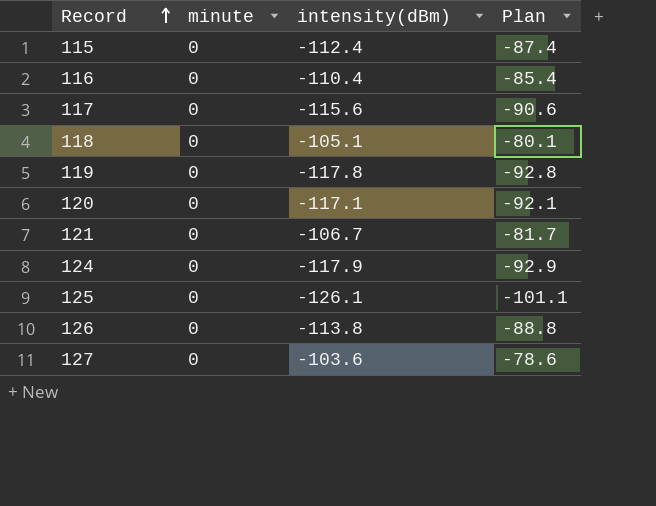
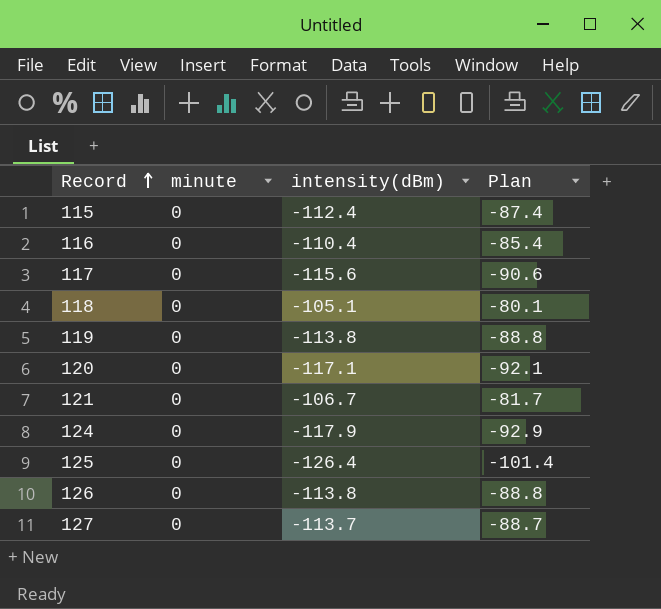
119 | intensity(dBm): -117.8 -> -113.8
119 | Plan: -92.8 -> -88.8
125 | intensity(dBm): -126.1 -> -126.4
125 | Plan: -101.1 -> -101.4
127 | intensity(dBm): -103.6 -> -113.7
127 | Plan: -78.6 -> -88.7

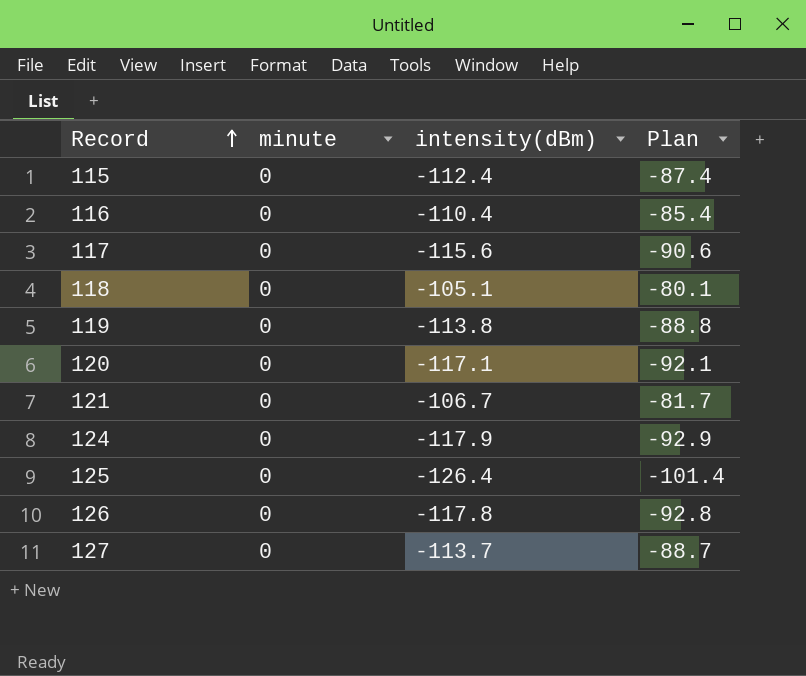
126 | intensity(dBm): -113.8 -> -117.8
126 | Plan: -88.8 -> -92.8

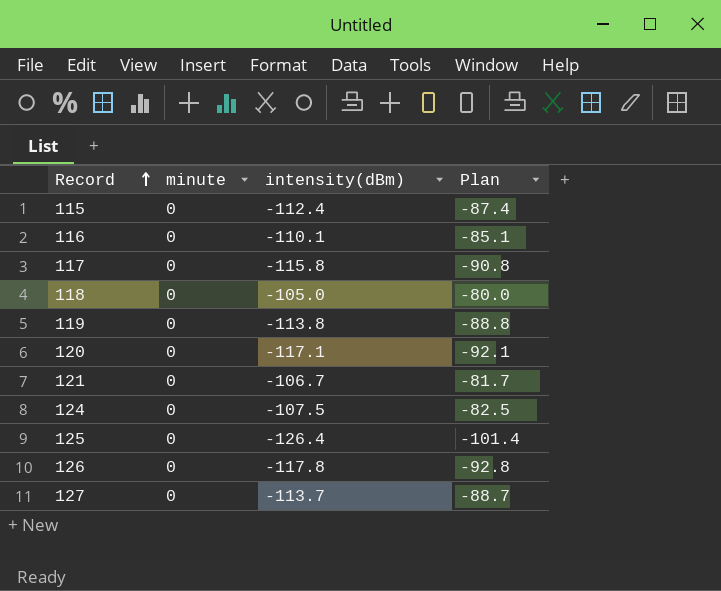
116 | intensity(dBm): -110.4 -> -110.1
116 | Plan: -85.4 -> -85.1
117 | intensity(dBm): -115.6 -> -115.8
117 | Plan: -90.6 -> -90.8
118 | intensity(dBm): -105.1 -> -105.0
118 | Plan: -80.1 -> -80.0
124 | intensity(dBm): -117.9 -> -107.5
124 | Plan: -92.9 -> -82.5

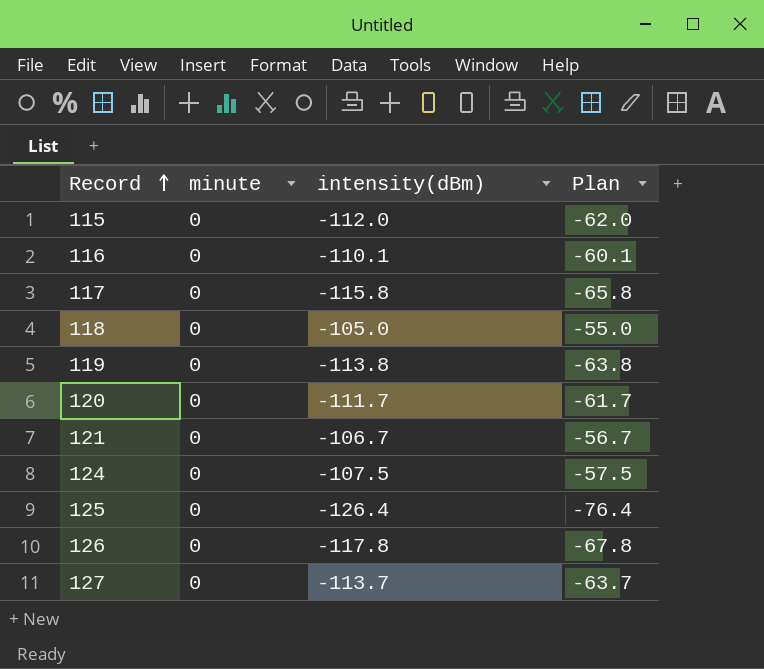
column Plan | formula: [intensity(dBm)] + 25 -> [intensity(dBm)] + 50
115 | intensity(dBm): -112.4 -> -112.0
120 | intensity(dBm): -117.1 -> -111.7

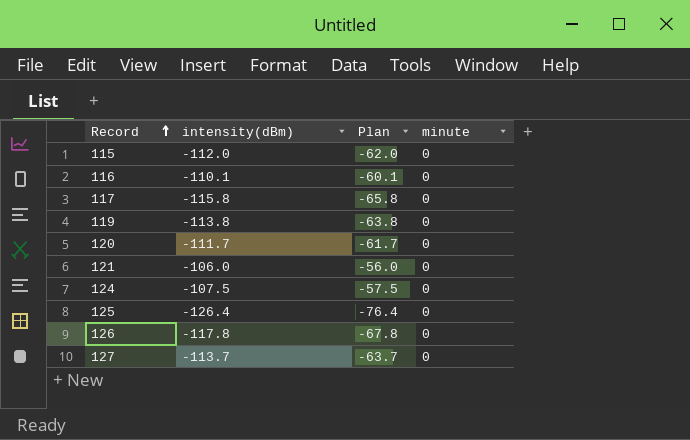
column minute | position: 2 -> 4
row 118: 0 | -105.0 | -55.0 -> none
121 | intensity(dBm): -106.7 -> -106.0
121 | Plan: -56.7 -> -56.0

